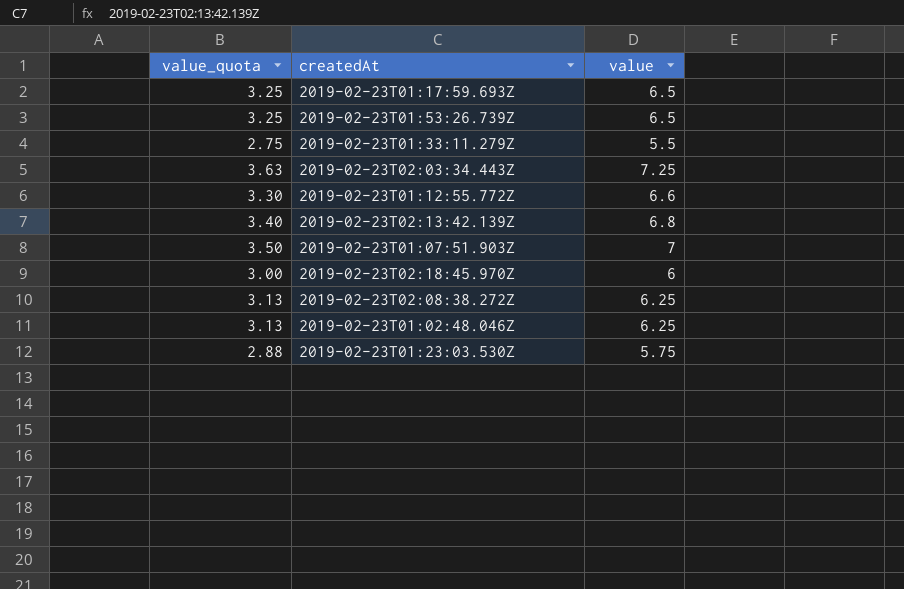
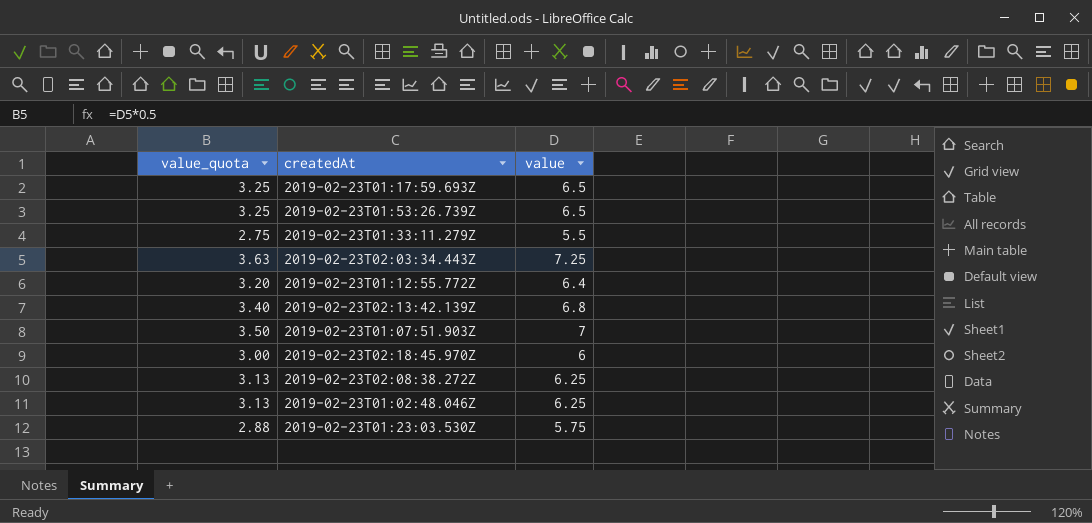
2019-02-23T01:12:55.772Z | value_quota: 3.30 -> 3.20
2019-02-23T01:12:55.772Z | value: 6.6 -> 6.4

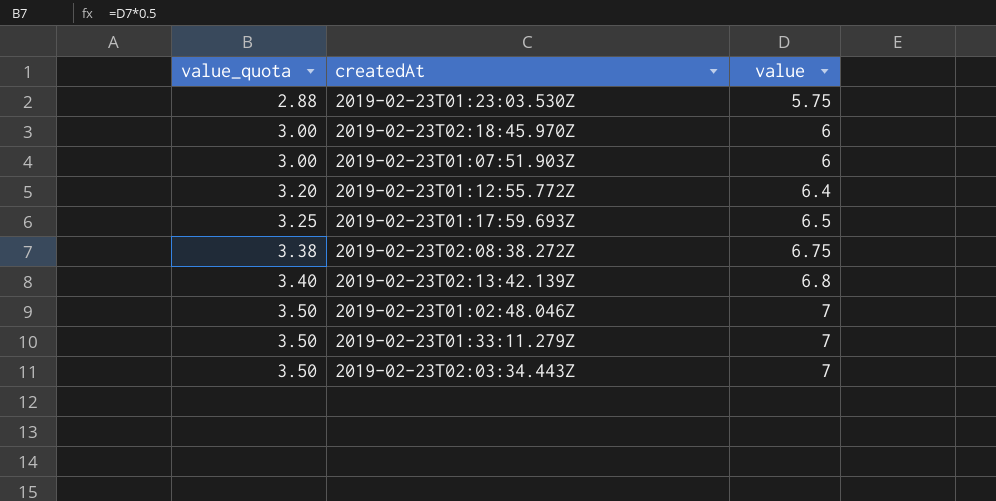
row order: none -> value_quota ascending
row 2019-02-23T01:53:26.739Z: 3.25 | 6.5 -> none
2019-02-23T01:07:51.903Z | value_quota: 3.50 -> 3.00
2019-02-23T01:07:51.903Z | value: 7 -> 6
2019-02-23T02:08:38.272Z | value_quota: 3.13 -> 3.38
2019-02-23T02:08:38.272Z | value: 6.25 -> 6.75
2019-02-23T01:02:48.046Z | value_quota: 3.13 -> 3.50
2019-02-23T01:02:48.046Z | value: 6.25 -> 7
2019-02-23T01:33:11.279Z | value_quota: 2.75 -> 3.50
2019-02-23T01:33:11.279Z | value: 5.5 -> 7
2019-02-23T02:03:34.443Z | value_quota: 3.63 -> 3.50
2019-02-23T02:03:34.443Z | value: 7.25 -> 7

